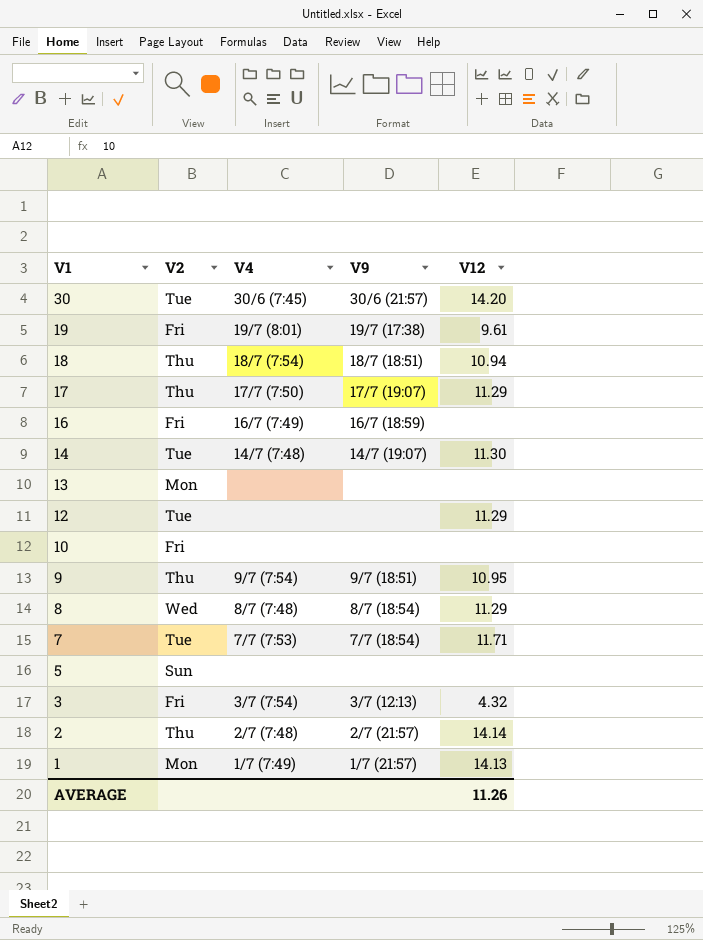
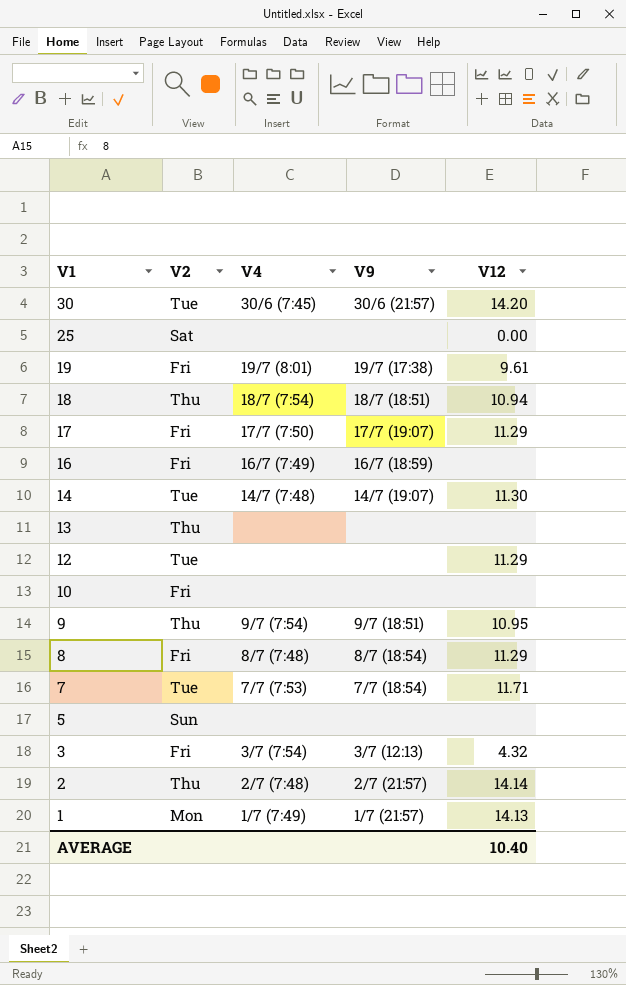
row 25: none -> Sat | none | none | 0.00
17 | V2: Thu -> Fri
13 | V2: Mon -> Thu
8 | V2: Wed -> Fri
AVERAGE | V12: 11.26 -> 10.40

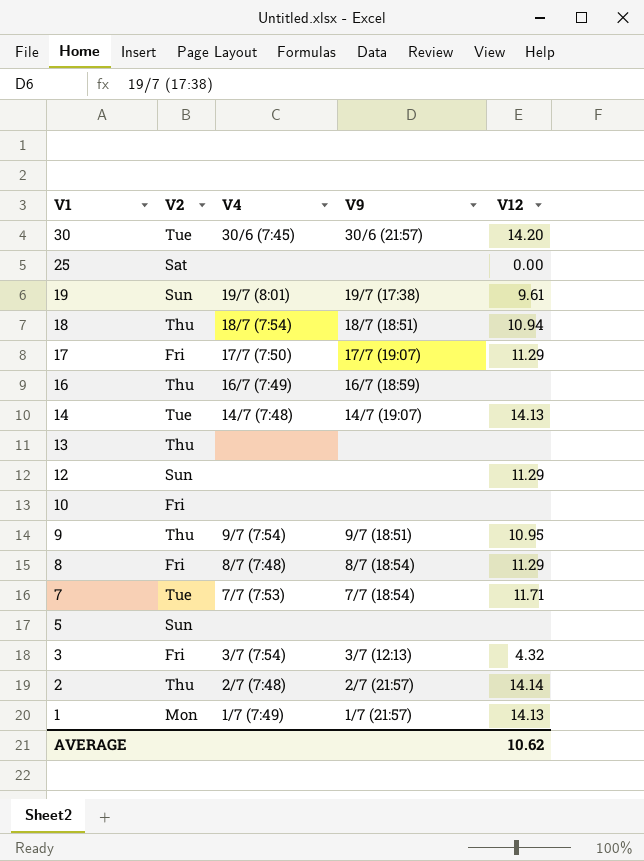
19 | V2: Fri -> Sun
16 | V2: Fri -> Thu
14 | V12: 11.30 -> 14.13
12 | V2: Tue -> Sun
AVERAGE | V12: 10.40 -> 10.62

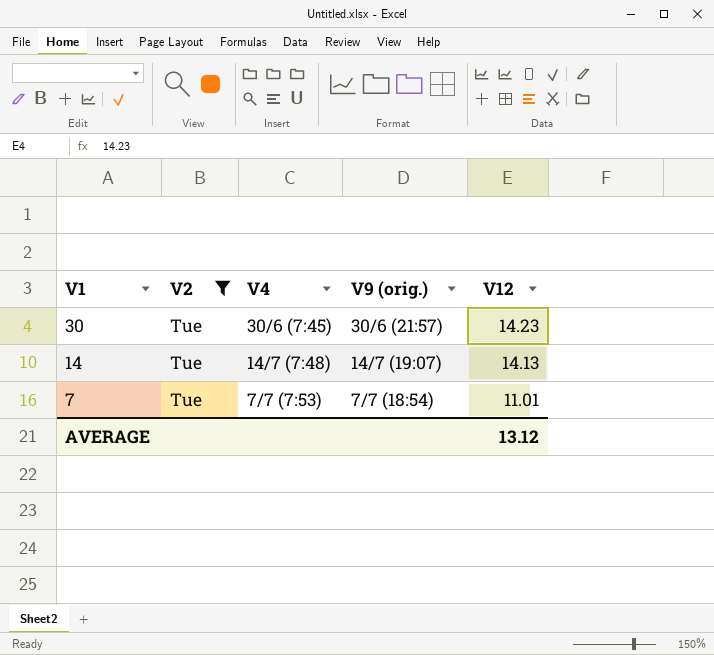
filter: none -> V2 = Tue
column name: V9 -> V9 (orig.)
30 | V12: 14.20 -> 14.23
7 | V12: 11.71 -> 11.01
AVERAGE | V12: 10.62 -> 13.12

